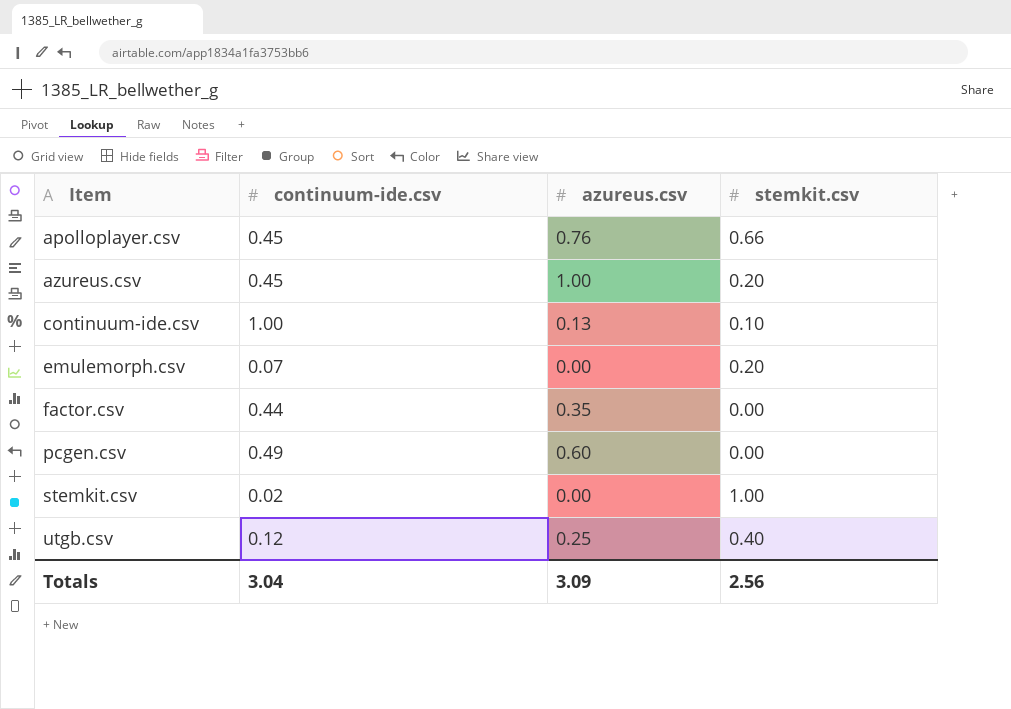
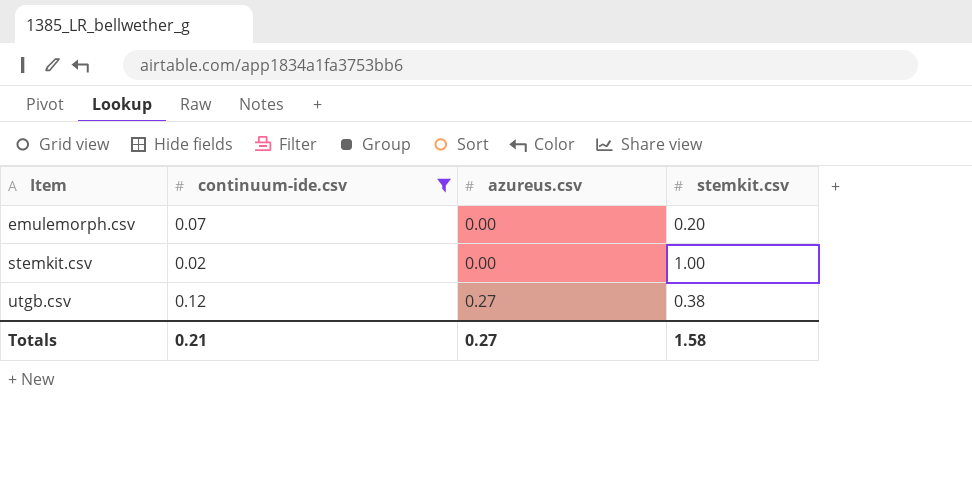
filter: none -> continuum-ide.csv <= 0.12
utgb.csv | azureus.csv: 0.25 -> 0.27
utgb.csv | stemkit.csv: 0.40 -> 0.38
Totals | continuum-ide.csv: 3.04 -> 0.21
Totals | azureus.csv: 3.09 -> 0.27
Totals | stemkit.csv: 2.56 -> 1.58

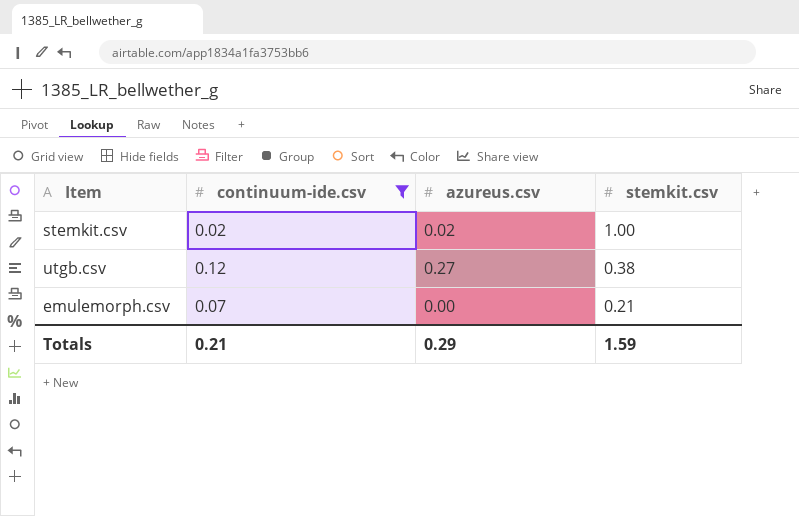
row order: Item ascending -> stemkit.csv descending
stemkit.csv | azureus.csv: 0.00 -> 0.02
emulemorph.csv | stemkit.csv: 0.20 -> 0.21
Totals | azureus.csv: 0.27 -> 0.29
Totals | stemkit.csv: 1.58 -> 1.59

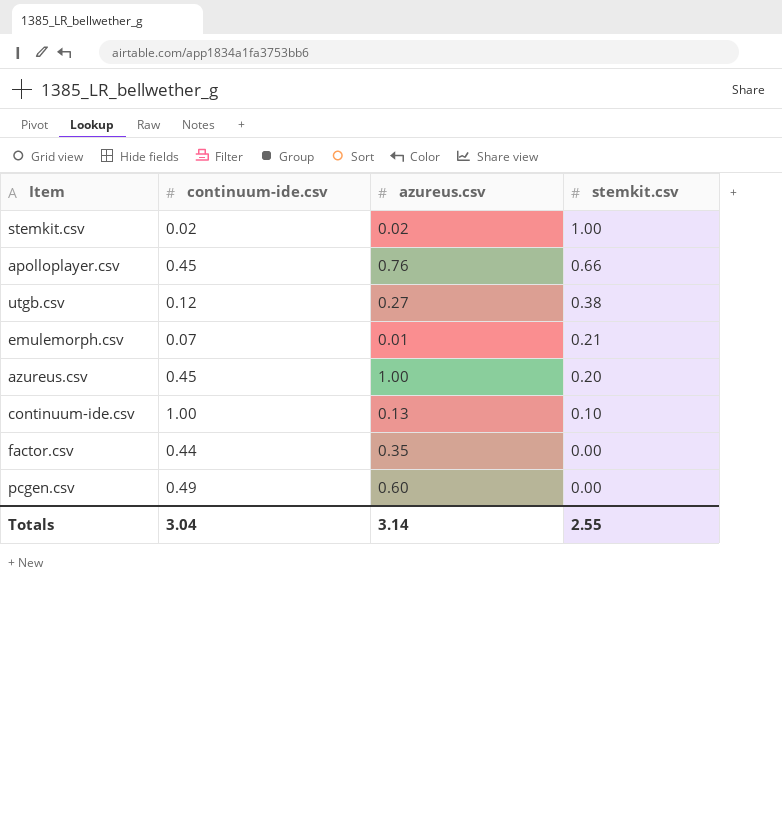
filter: continuum-ide.csv <= 0.12 -> none
emulemorph.csv | azureus.csv: 0.00 -> 0.01
Totals | continuum-ide.csv: 0.21 -> 3.04
Totals | azureus.csv: 0.29 -> 3.14
Totals | stemkit.csv: 1.59 -> 2.55

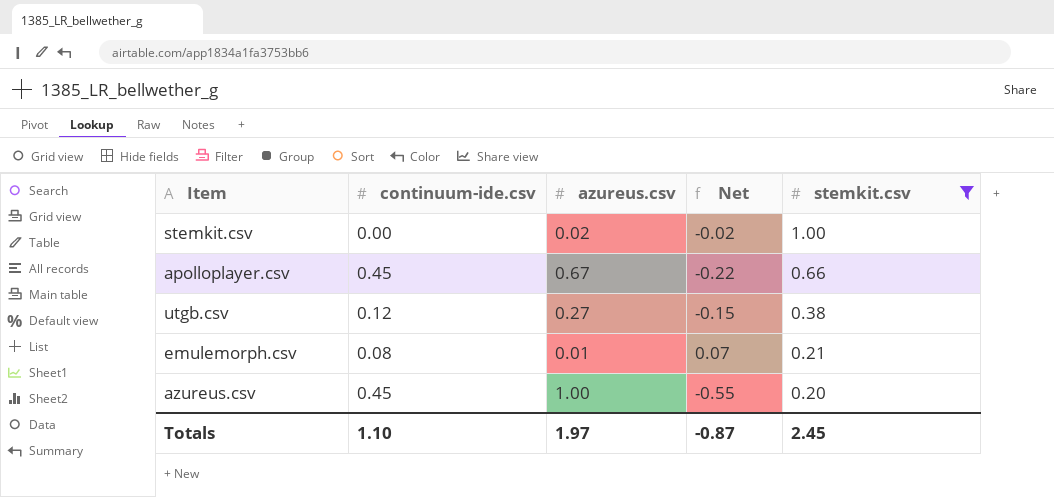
filter: none -> stemkit.csv >= 0.20
column Net | formula: none -> [continuum-ide.csv] - [azureus.csv]
stemkit.csv | continuum-ide.csv: 0.02 -> 0.00
apolloplayer.csv | azureus.csv: 0.76 -> 0.67
emulemorph.csv | continuum-ide.csv: 0.07 -> 0.08
Totals | continuum-ide.csv: 3.04 -> 1.10
Totals | azureus.csv: 3.14 -> 1.97
Totals | stemkit.csv: 2.55 -> 2.45

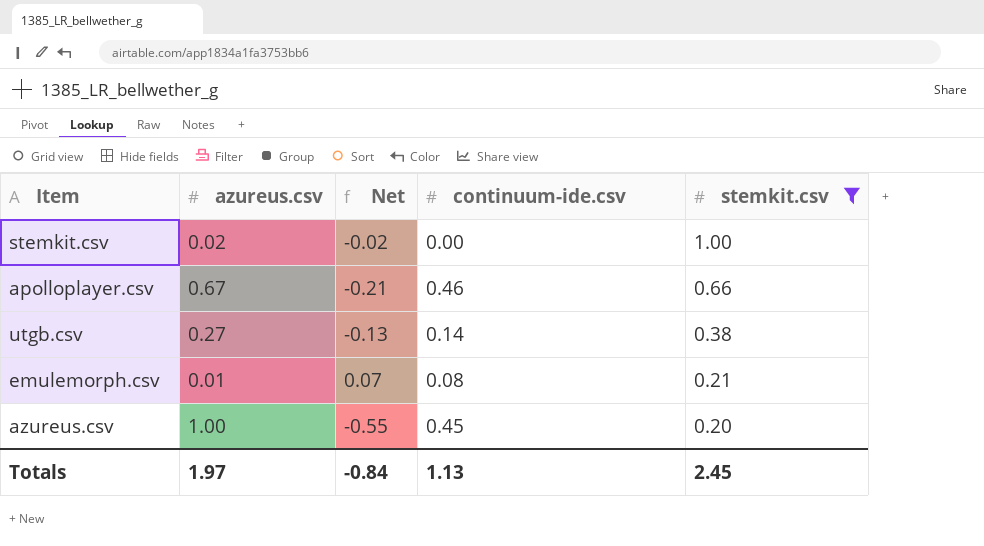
column continuum-ide.csv | position: 2 -> 4
apolloplayer.csv | Net: -0.22 -> -0.21
apolloplayer.csv | continuum-ide.csv: 0.45 -> 0.46
utgb.csv | Net: -0.15 -> -0.13
utgb.csv | continuum-ide.csv: 0.12 -> 0.14
Totals | Net: -0.87 -> -0.84
Totals | continuum-ide.csv: 1.10 -> 1.13

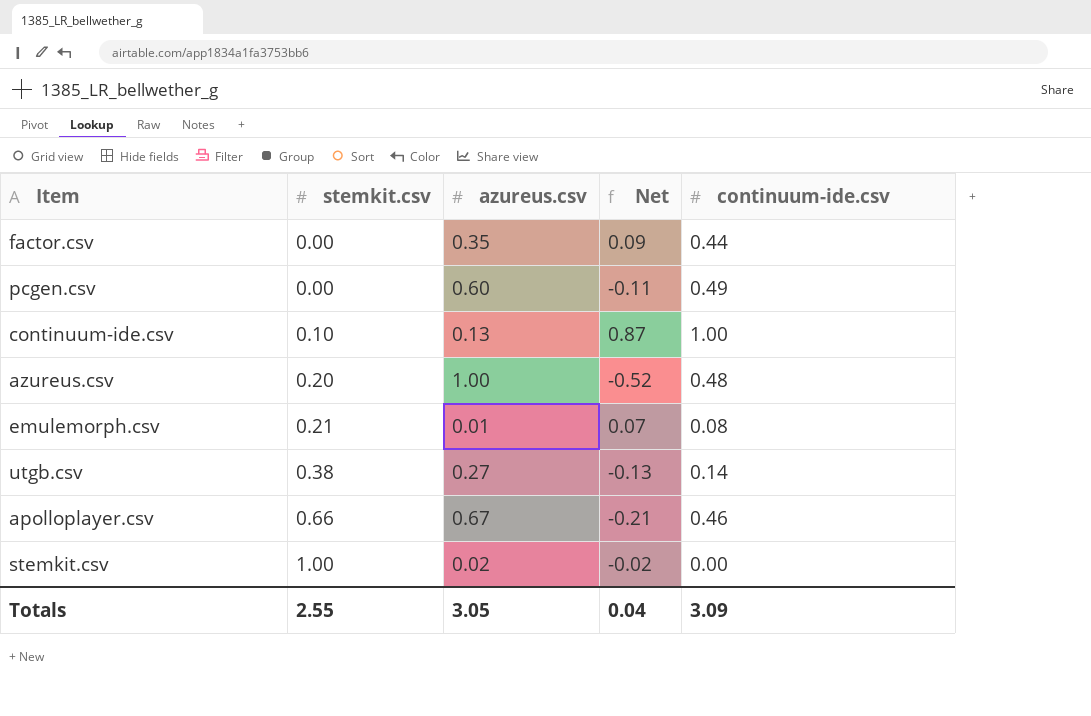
filter: stemkit.csv >= 0.20 -> none
row order: stemkit.csv descending -> stemkit.csv ascending
column stemkit.csv | position: 5 -> 2
azureus.csv | Net: -0.55 -> -0.52
azureus.csv | continuum-ide.csv: 0.45 -> 0.48
Totals | stemkit.csv: 2.45 -> 2.55
Totals | azureus.csv: 1.97 -> 3.05
Totals | Net: -0.84 -> 0.04
Totals | continuum-ide.csv: 1.13 -> 3.09

